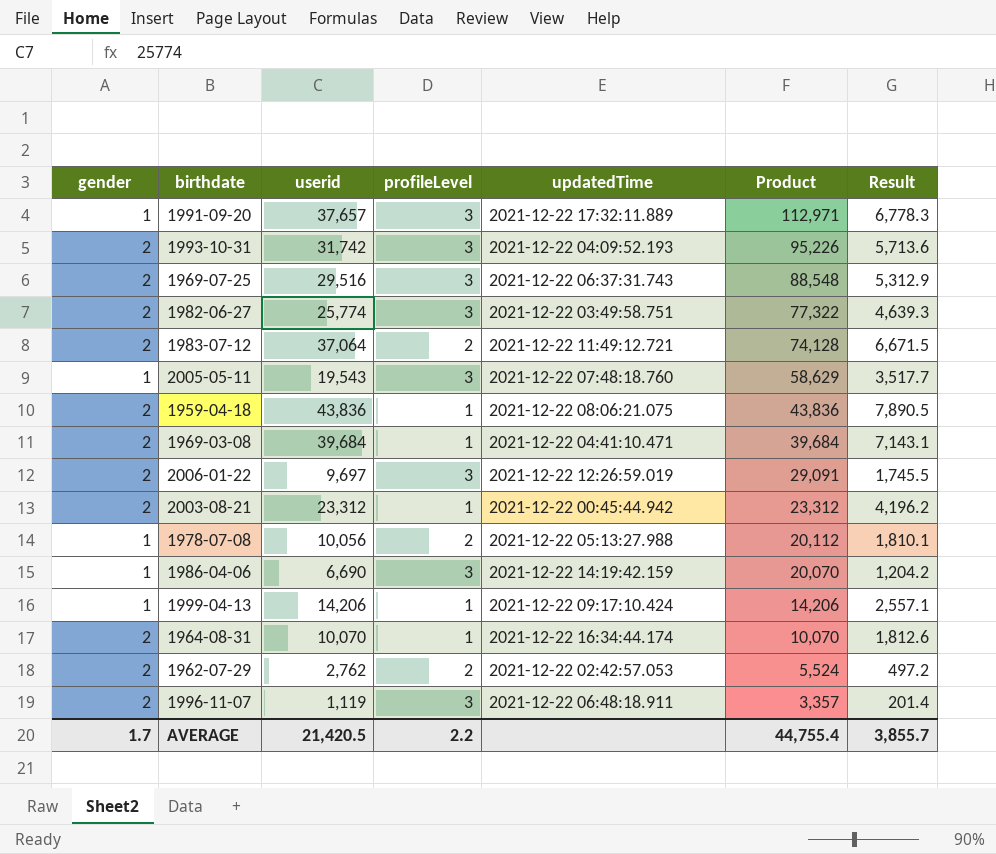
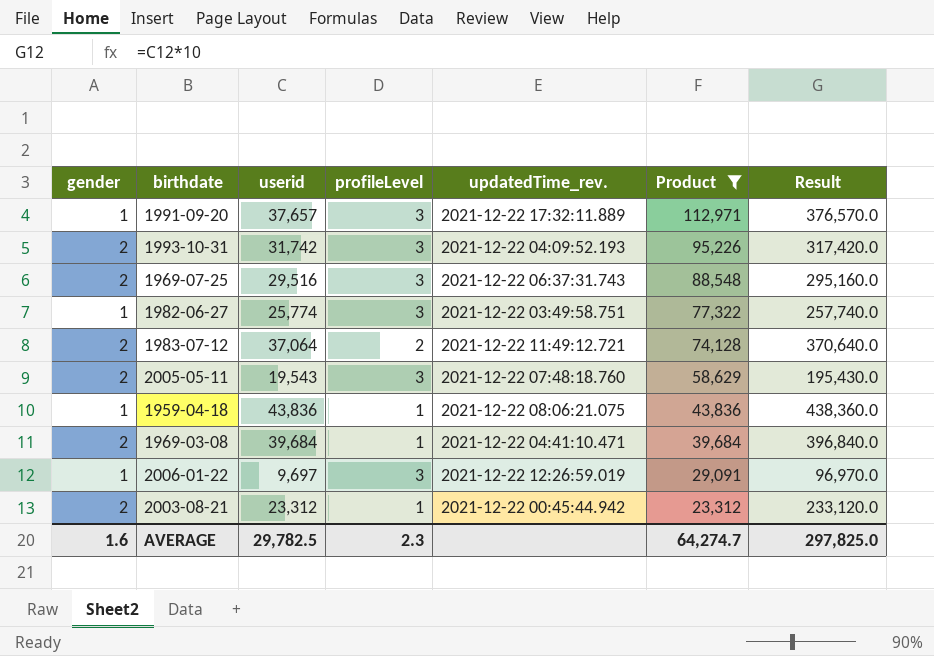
filter: none -> Product >= 23,312
column name: updatedTime -> updatedTime_rev.
column Result | formula: [userid] * 0.18 -> [userid] * 10
1982-06-27 | gender: 2 -> 1
2005-05-11 | gender: 1 -> 2
1959-04-18 | gender: 2 -> 1
2006-01-22 | gender: 2 -> 1
AVERAGE | gender: 1.7 -> 1.6
AVERAGE | userid: 21,420.5 -> 29,782.5
AVERAGE | profileLevel: 2.2 -> 2.3
AVERAGE | Product: 44,755.4 -> 64,274.7
AVERAGE | Result: 3,855.7 -> 297,825.0

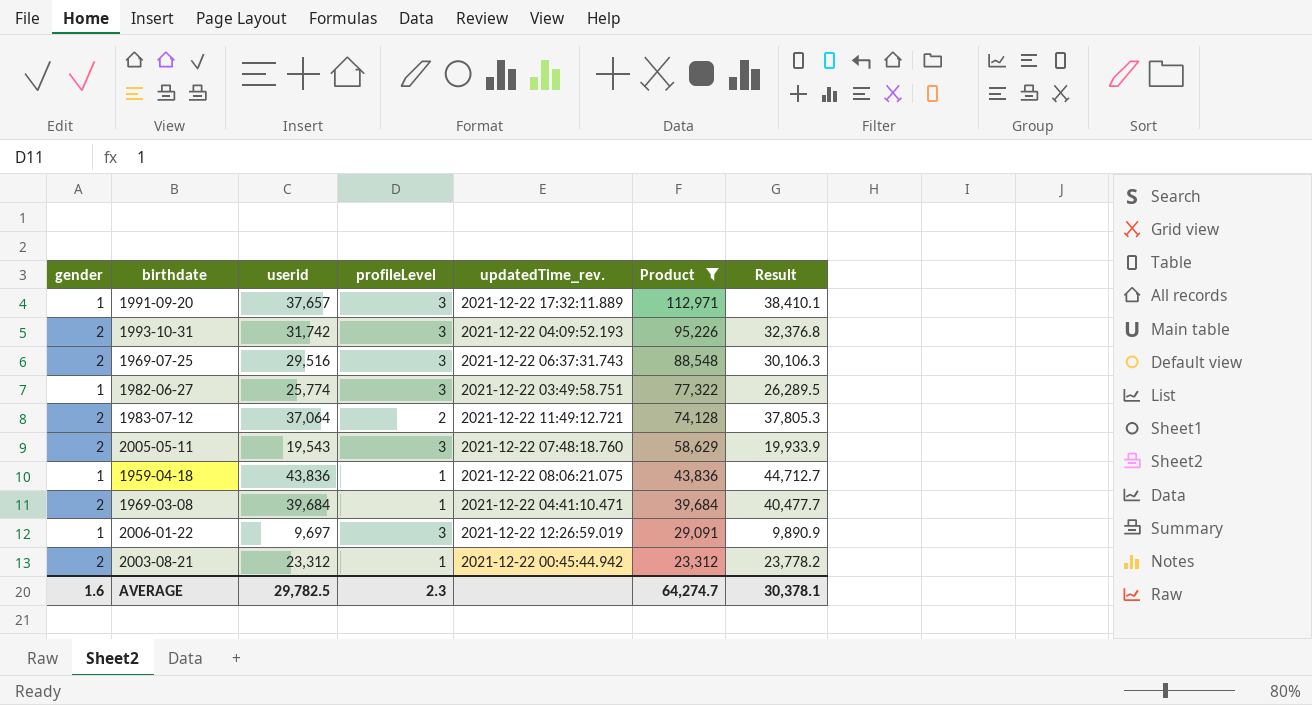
column Result | formula: [userid] * 10 -> [userid] * 1.02
AVERAGE | Result: 297,825.0 -> 30,378.1

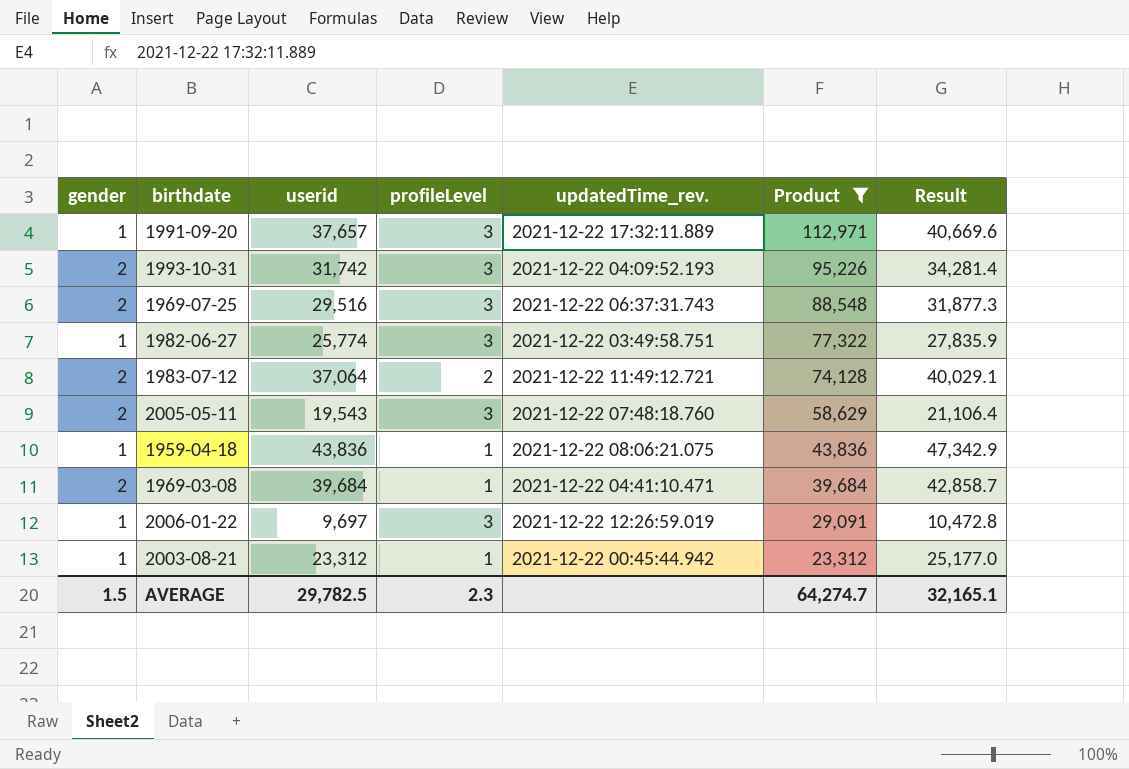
column Result | formula: [userid] * 1.02 -> [userid] * 1.08
2003-08-21 | gender: 2 -> 1
AVERAGE | gender: 1.6 -> 1.5
AVERAGE | Result: 30,378.1 -> 32,165.1

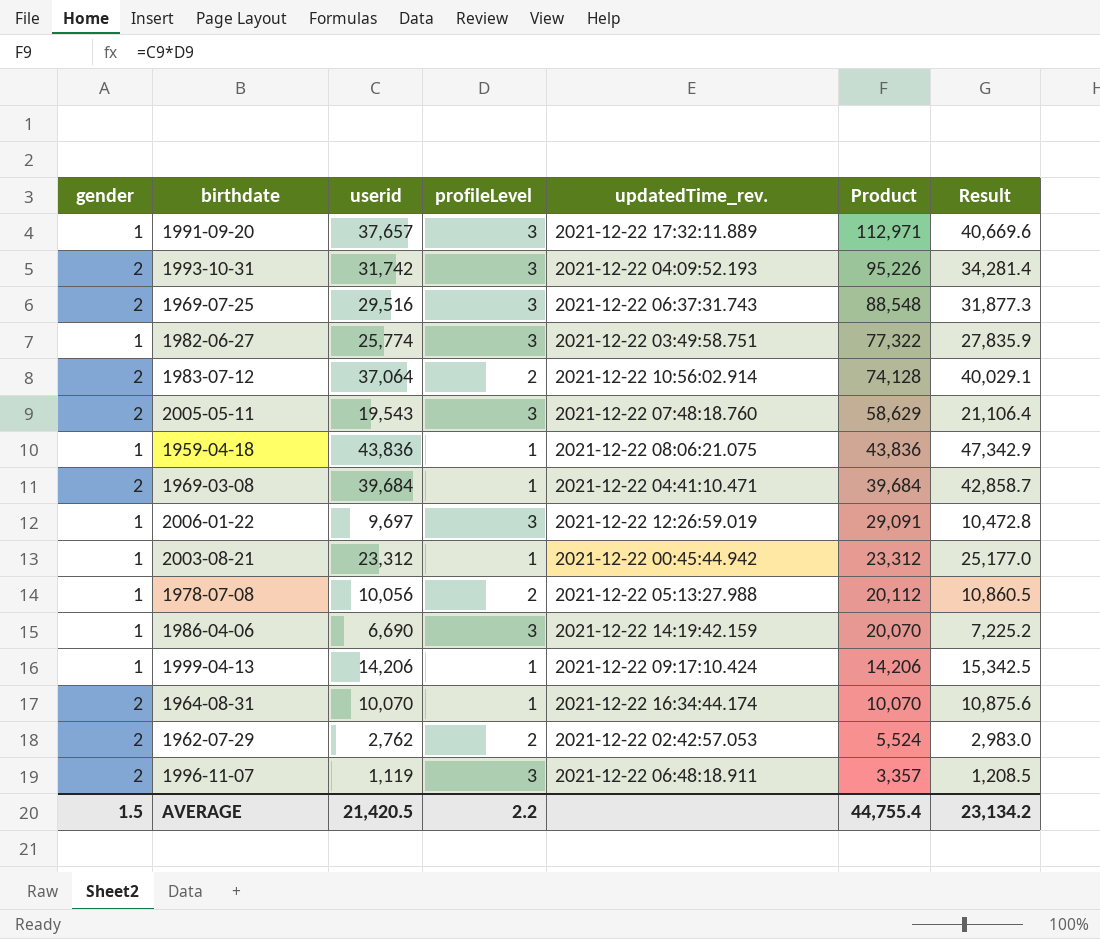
filter: Product >= 23,312 -> none
1983-07-12 | updatedTime_rev.: 2021-12-22 11:49:12.721 -> 2021-12-22 10:56:02.914
AVERAGE | userid: 29,782.5 -> 21,420.5
AVERAGE | profileLevel: 2.3 -> 2.2
AVERAGE | Product: 64,274.7 -> 44,755.4
AVERAGE | Result: 32,165.1 -> 23,134.2

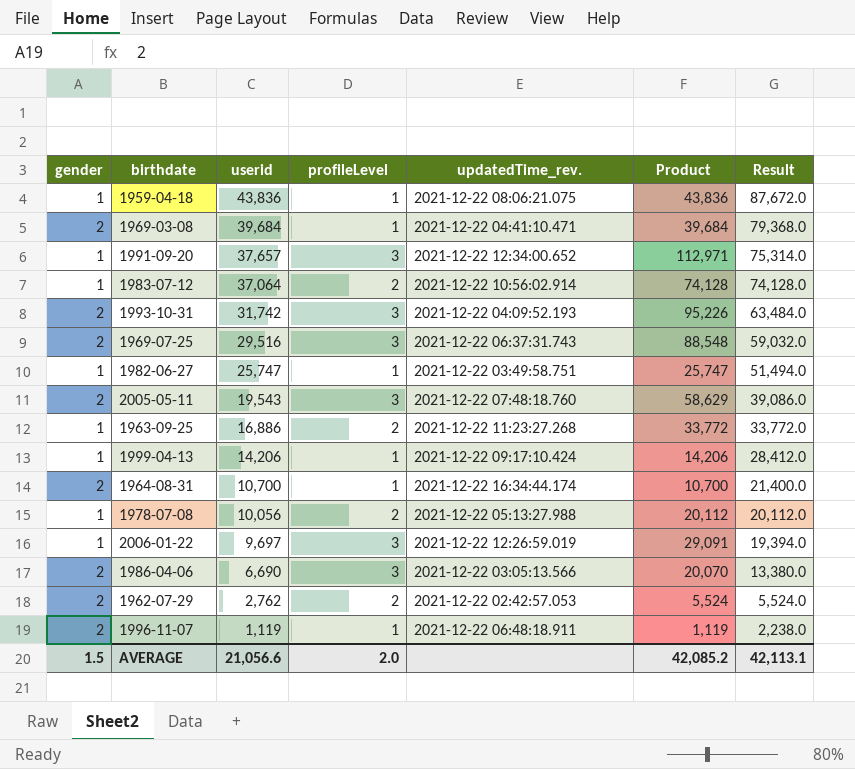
row order: Product descending -> userid descending
column Result | formula: [userid] * 1.08 -> [userid] * 2
row 2003-08-21: 1 | 23,312 | 1 | 2021-12-22 00:45:44.942 | 23,312 | 25,177.0 -> none
1991-09-20 | updatedTime_rev.: 2021-12-22 17:32:11.889 -> 2021-12-22 12:34:00.652
1983-07-12 | gender: 2 -> 1
1982-06-27 | userid: 25,774 -> 25,747
1982-06-27 | profileLevel: 3 -> 1
1982-06-27 | Product: 77,322 -> 25,747
row 1963-09-25: none -> 1 | 16,886 | 2 | 2021-12-22 11:23:27.268 | 33,772 | 33,772.0
1964-08-31 | userid: 10,070 -> 10,700
1964-08-31 | Product: 10,070 -> 10,700
1986-04-06 | gender: 1 -> 2
1986-04-06 | updatedTime_rev.: 2021-12-22 14:19:42.159 -> 2021-12-22 03:05:13.566
1996-11-07 | profileLevel: 3 -> 1
1996-11-07 | Product: 3,357 -> 1,119
AVERAGE | userid: 21,420.5 -> 21,056.6
AVERAGE | profileLevel: 2.2 -> 2.0
AVERAGE | Product: 44,755.4 -> 42,085.2
AVERAGE | Result: 23,134.2 -> 42,113.1

